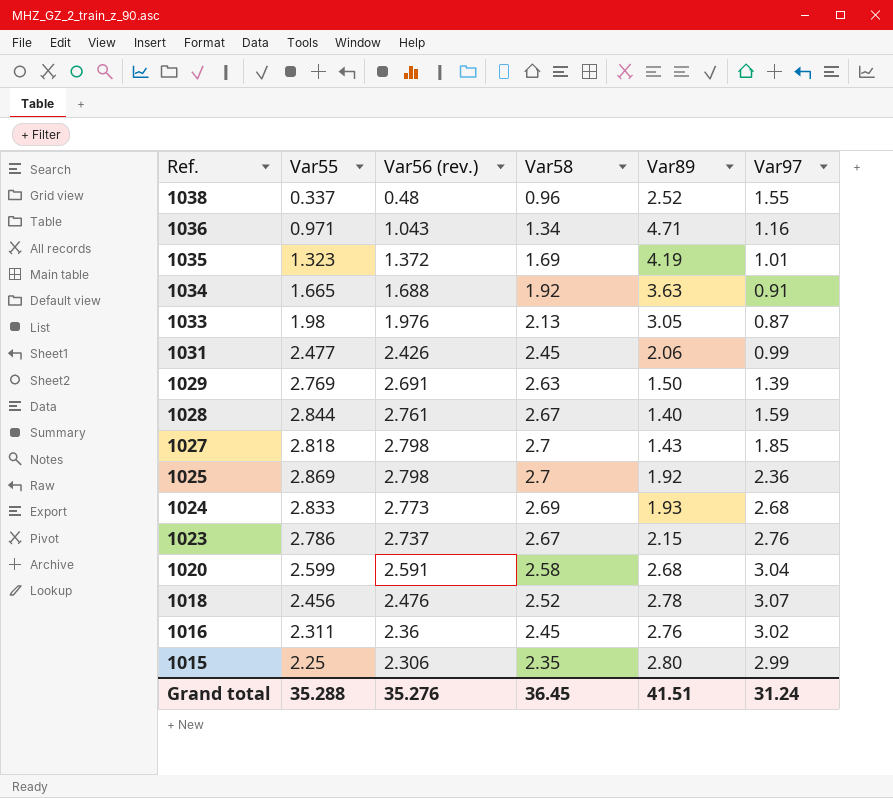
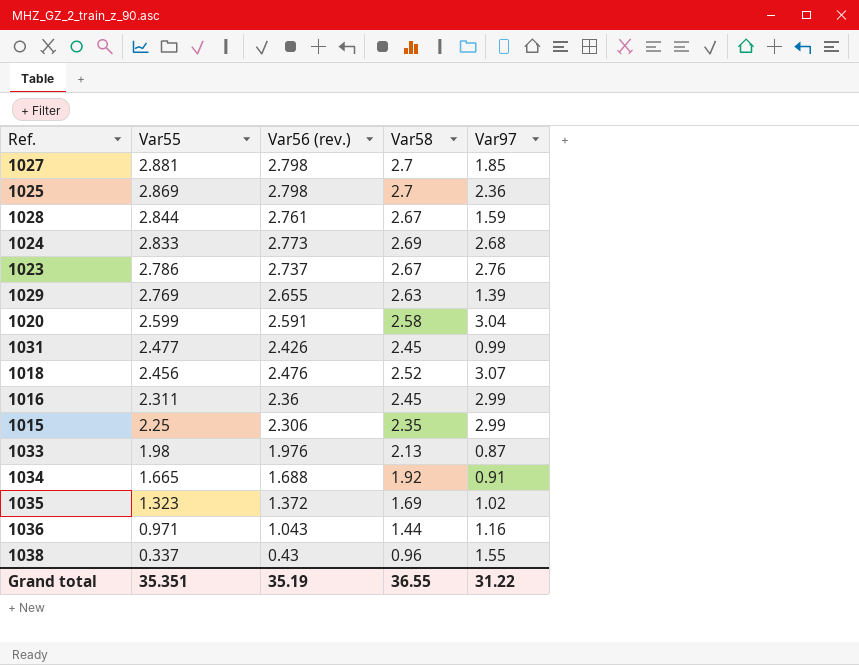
row order: Ref. descending -> Var55 descending
column Var89 | position: 5 -> none
1027 | Var55: 2.818 -> 2.881
1029 | Var56 (rev.): 2.691 -> 2.655
1016 | Var97: 3.02 -> 2.99
1035 | Var97: 1.01 -> 1.02
1036 | Var58: 1.34 -> 1.44
1038 | Var56 (rev.): 0.48 -> 0.43
Grand total | Var55: 35.288 -> 35.351
Grand total | Var56 (rev.): 35.276 -> 35.19
Grand total | Var58: 36.45 -> 36.55
Grand total | Var97: 31.24 -> 31.22

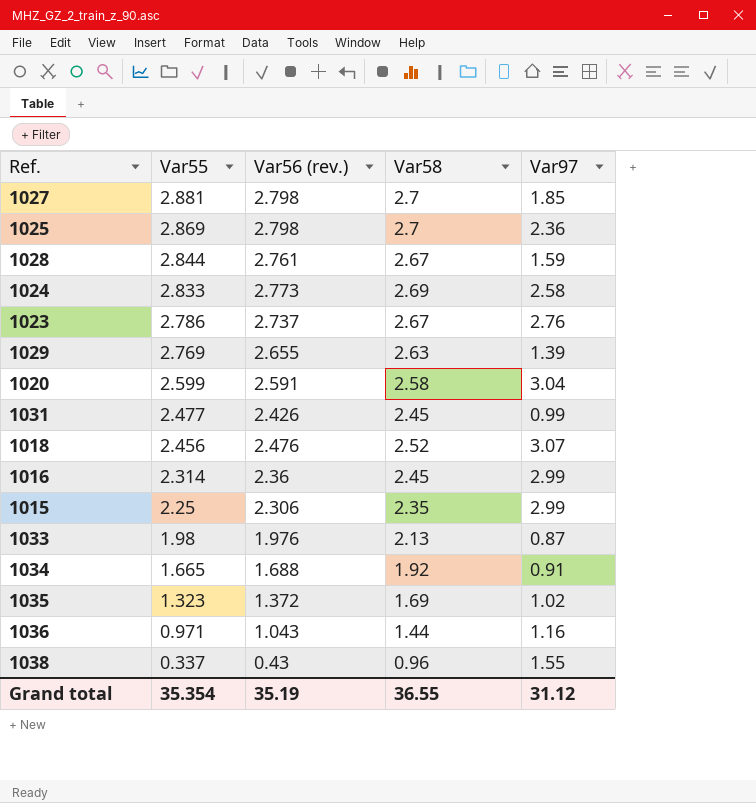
1024 | Var97: 2.68 -> 2.58
1016 | Var55: 2.311 -> 2.314
Grand total | Var55: 35.351 -> 35.354
Grand total | Var97: 31.22 -> 31.12

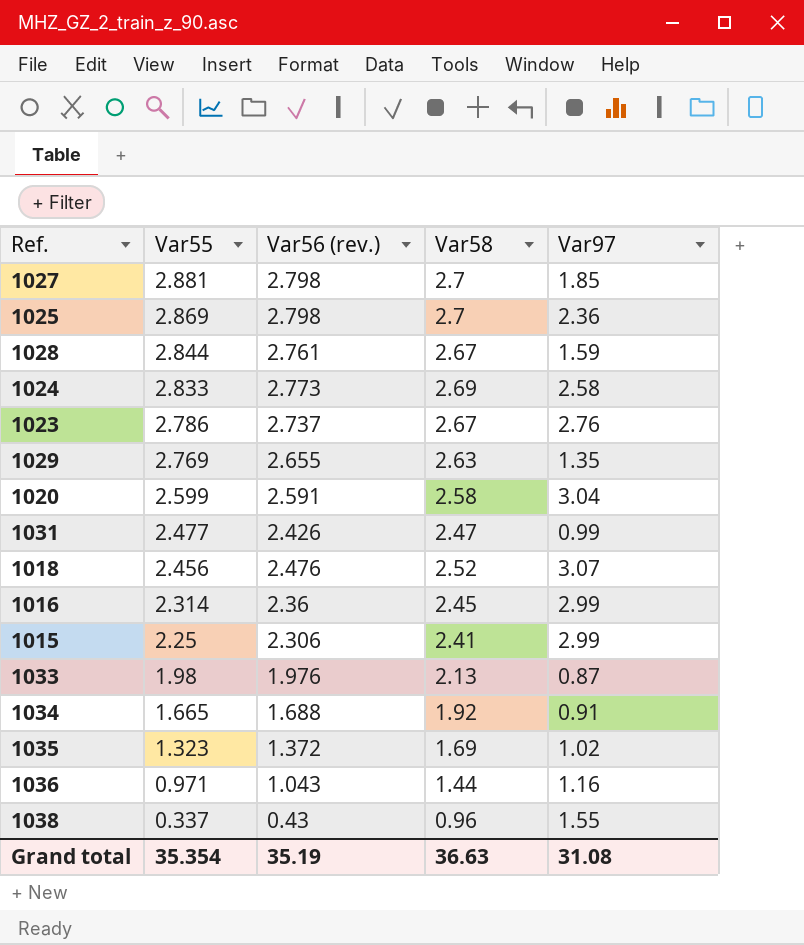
1029 | Var97: 1.39 -> 1.35
1031 | Var58: 2.45 -> 2.47
1015 | Var58: 2.35 -> 2.41
Grand total | Var58: 36.55 -> 36.63
Grand total | Var97: 31.12 -> 31.08

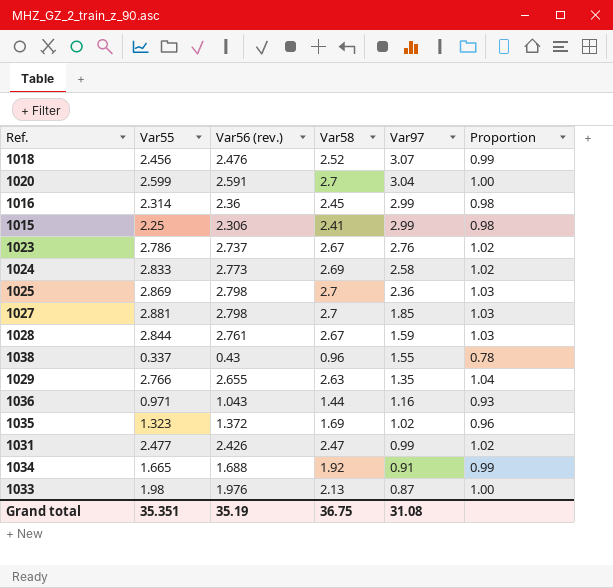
row order: Var55 descending -> Var97 descending
column Proportion | formula: none -> [Var55] / [Var56 (rev.)]
1020 | Var58: 2.58 -> 2.7
1029 | Var55: 2.769 -> 2.766
Grand total | Var55: 35.354 -> 35.351
Grand total | Var58: 36.63 -> 36.75

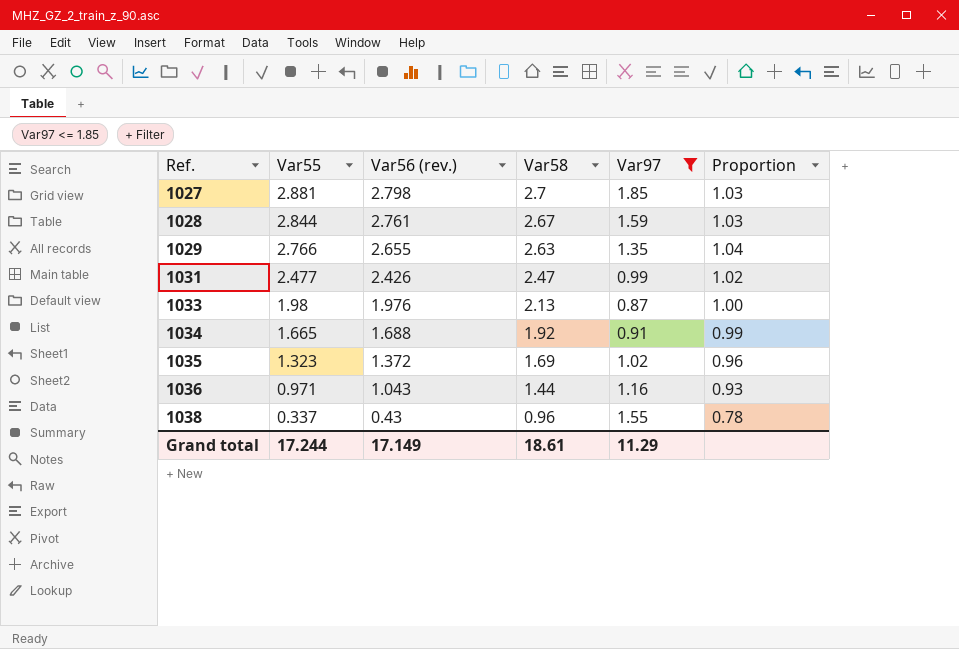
filter: none -> Var97 <= 1.85
row order: Var97 descending -> Ref. ascending
Grand total | Var55: 35.351 -> 17.244
Grand total | Var56 (rev.): 35.19 -> 17.149
Grand total | Var58: 36.75 -> 18.61
Grand total | Var97: 31.08 -> 11.29

